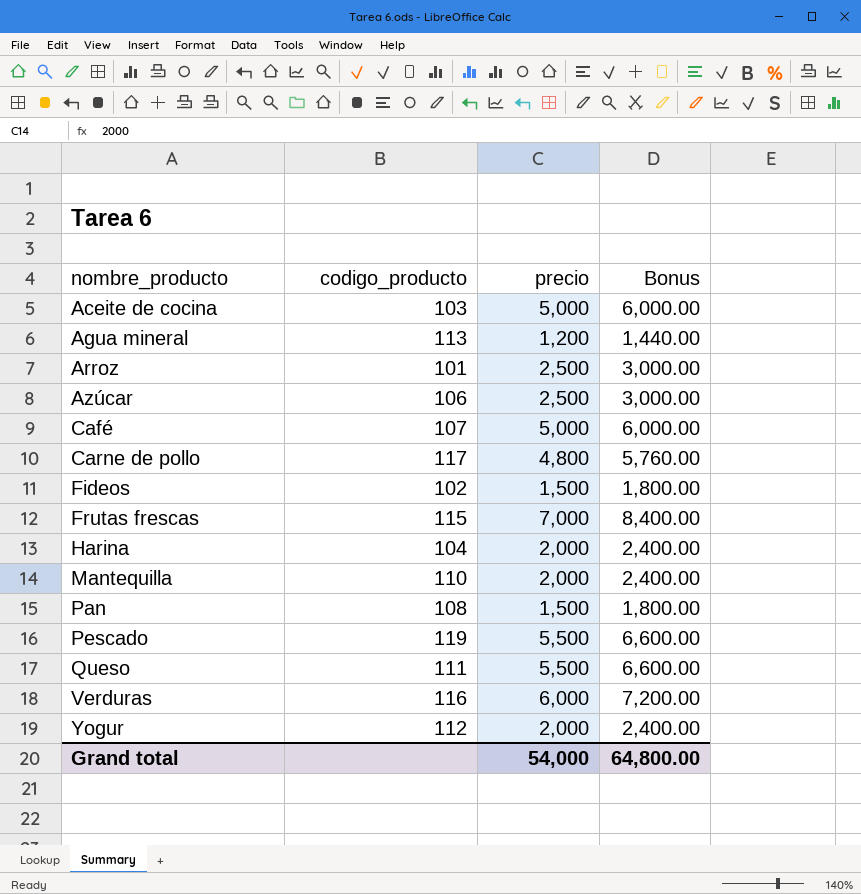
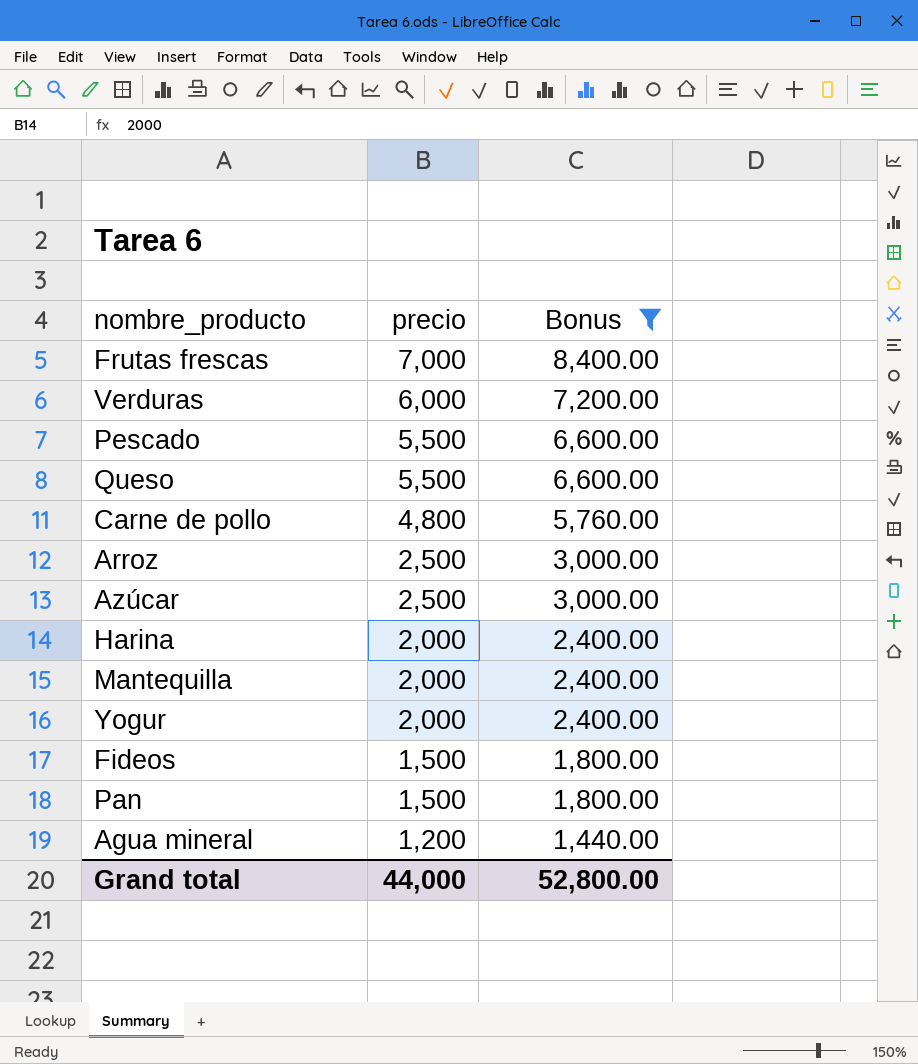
filter: none -> Bonus != 6,000.00
row order: nombre_producto ascending -> precio descending
column codigo_producto | position: 2 -> none
Grand total | precio: 54,000 -> 44,000
Grand total | Bonus: 64,800.00 -> 52,800.00

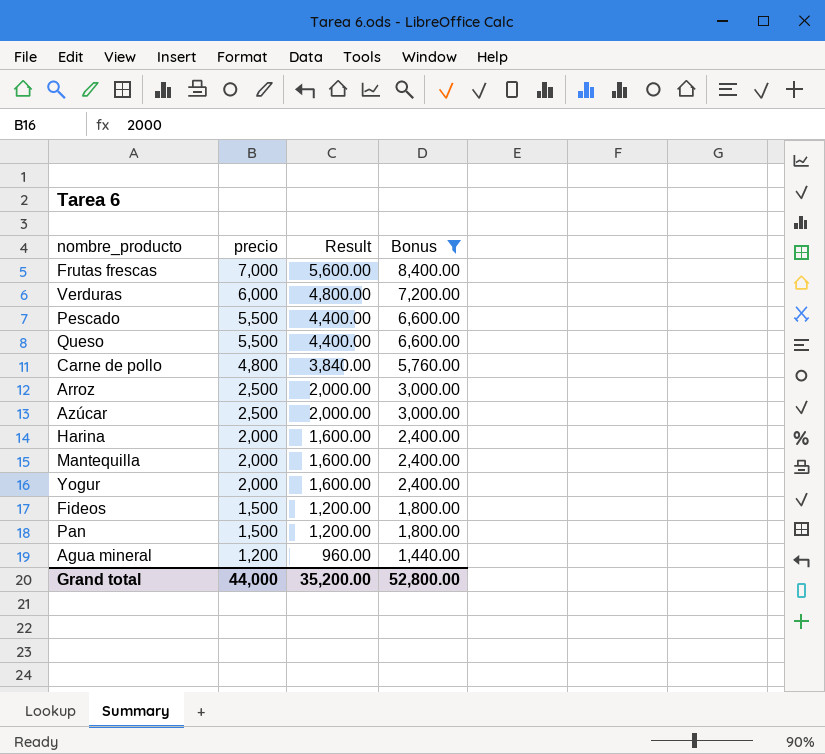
column Result | formula: none -> [precio] * 0.8

